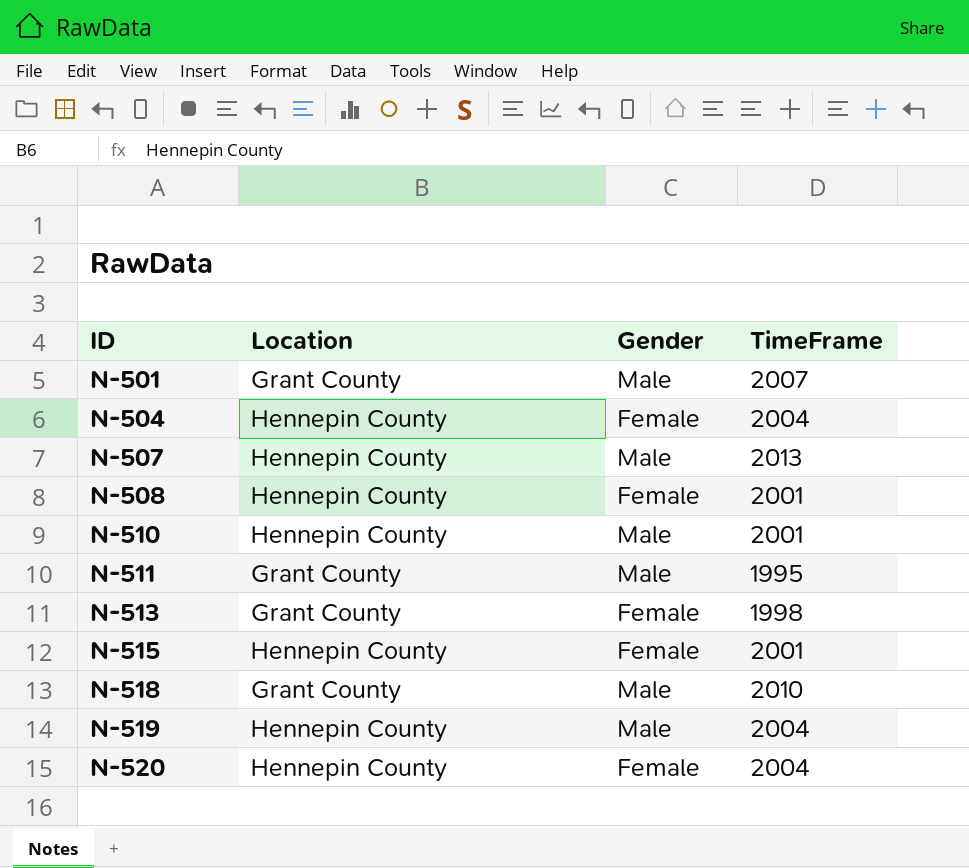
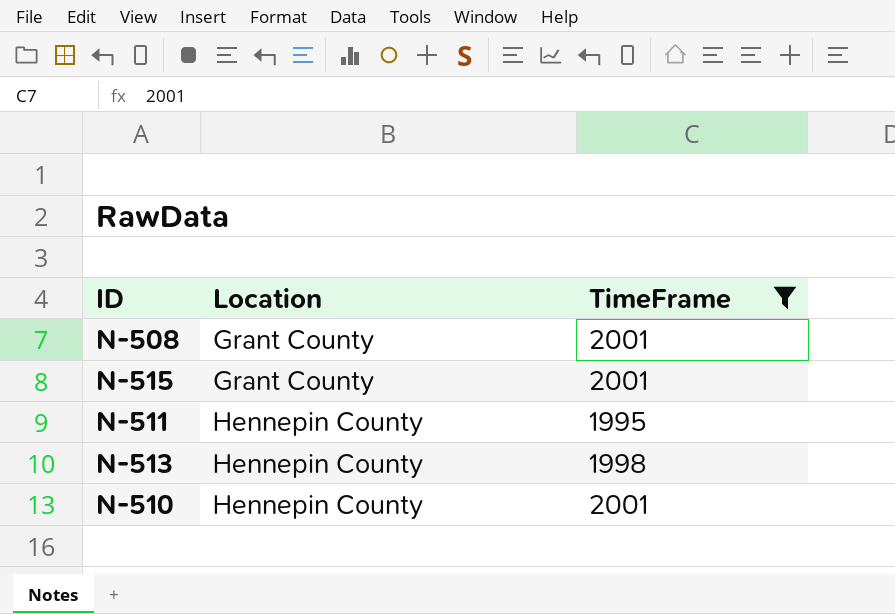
filter: none -> TimeFrame <= 2001
row order: ID ascending -> Location ascending
column Gender | position: 3 -> none
N-508 | Location: Hennepin County -> Grant County
N-515 | Location: Hennepin County -> Grant County
N-511 | Location: Grant County -> Hennepin County
N-513 | Location: Grant County -> Hennepin County

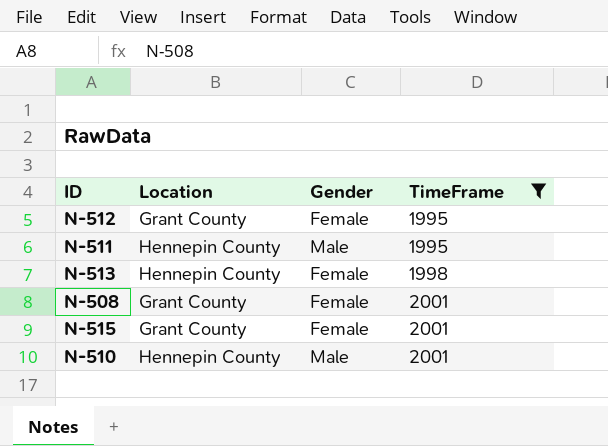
row order: Location ascending -> TimeFrame ascending
column Gender | position: none -> 3
row N-512: none -> Grant County | Female | 1995

